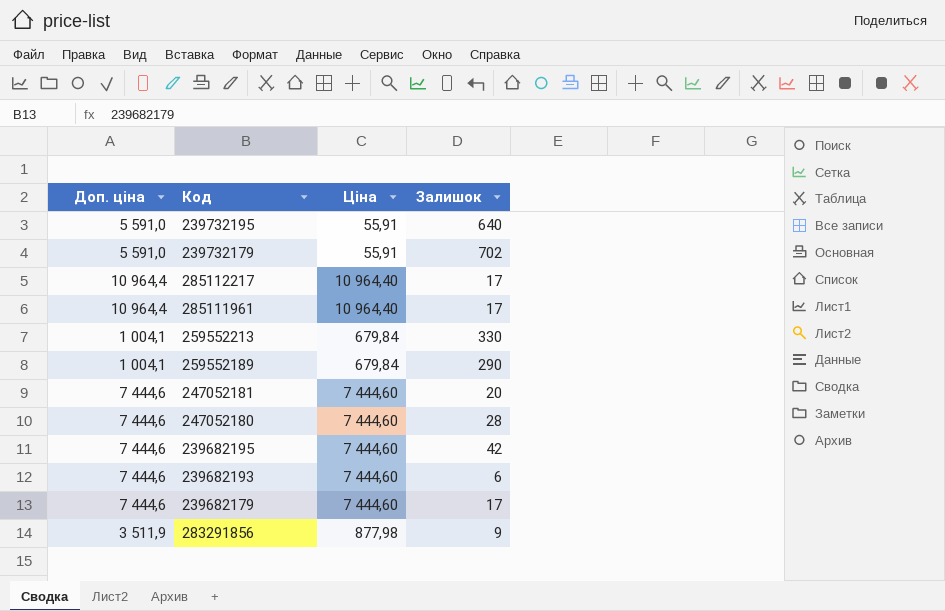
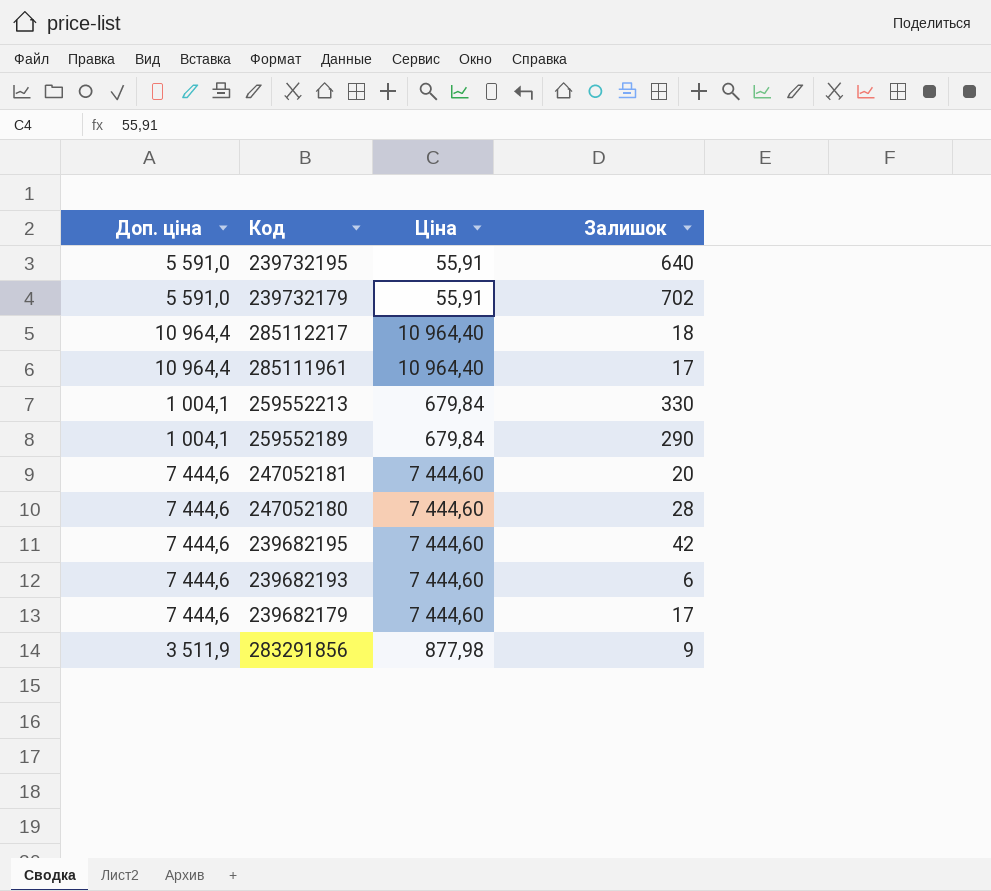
285112217 | Залишок: 17 -> 18

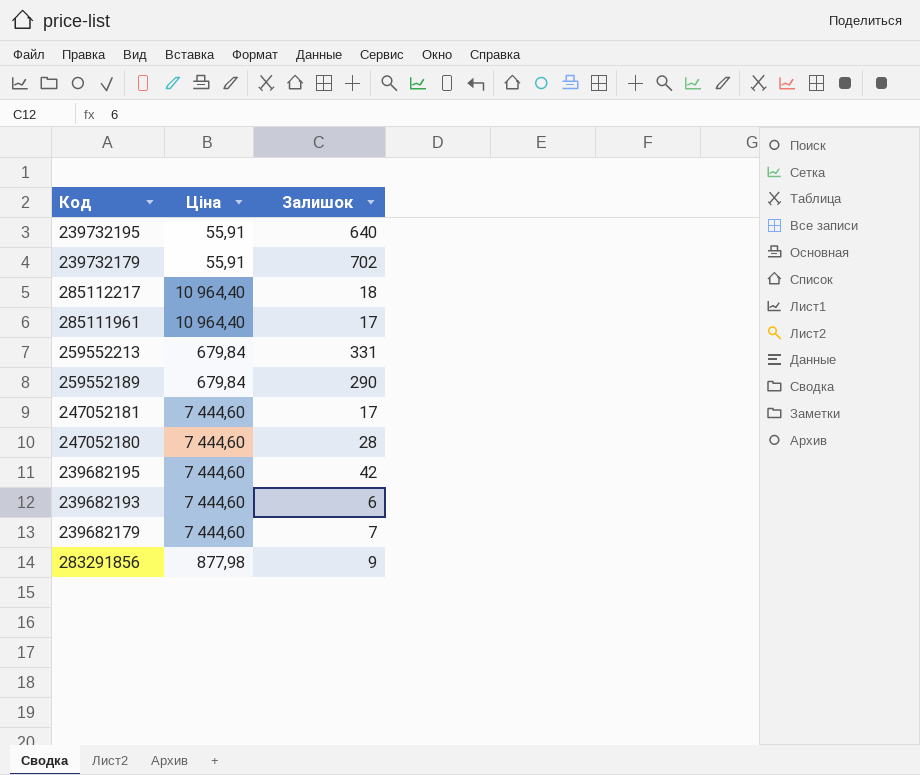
column Доп. ціна | position: 1 -> none
259552213 | Залишок: 330 -> 331
247052181 | Залишок: 20 -> 17
239682179 | Залишок: 17 -> 7

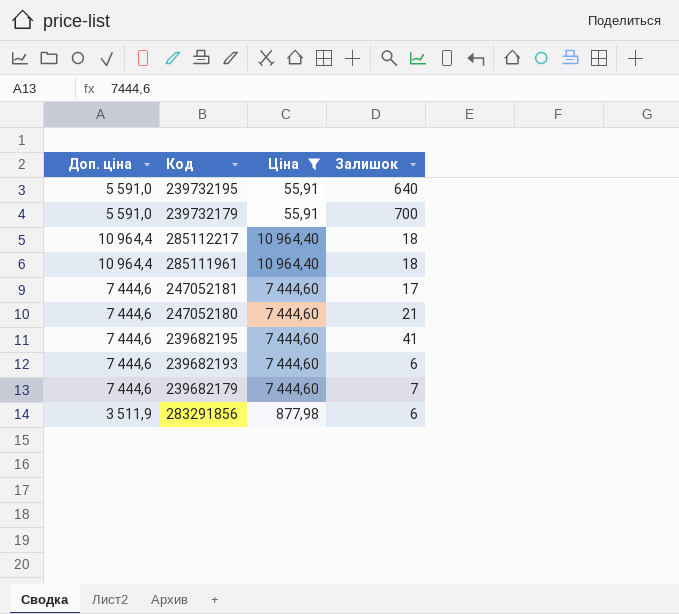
filter: none -> Ціна != 679,84
column Доп. ціна | position: none -> 1
239732179 | Залишок: 702 -> 700
285111961 | Залишок: 17 -> 18
247052180 | Залишок: 28 -> 21
239682195 | Залишок: 42 -> 41
283291856 | Залишок: 9 -> 6

